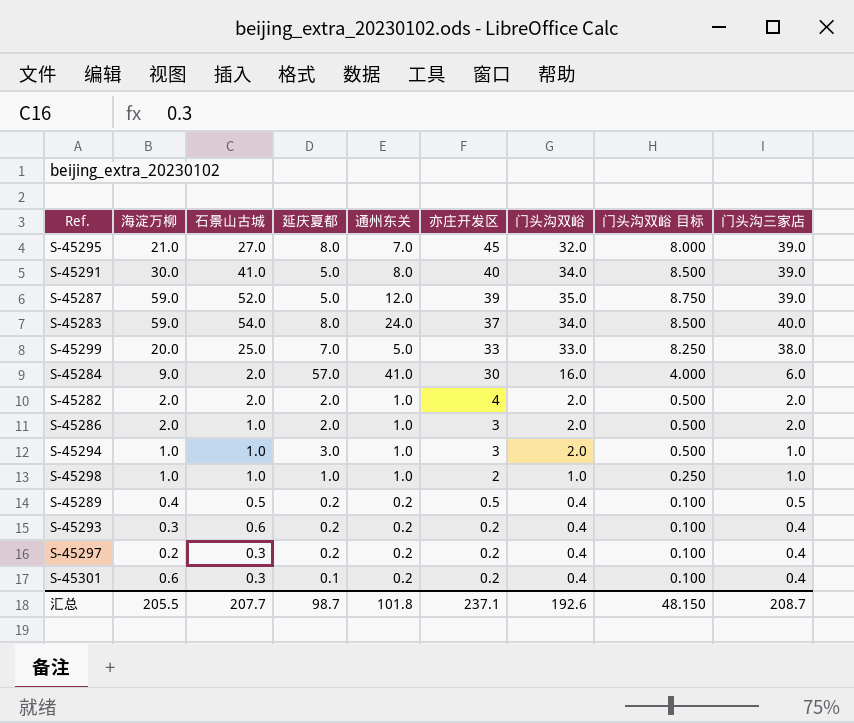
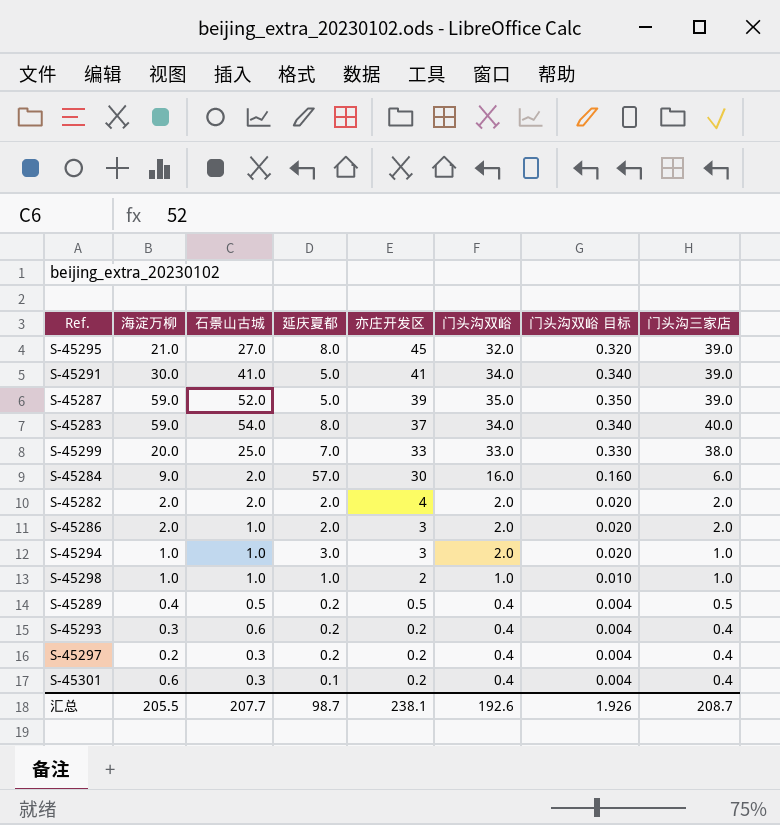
column 通州东关 | position: 5 -> none
column 门头沟双峪 目标 | formula: [门头沟双峪] * 0.25 -> [门头沟双峪] * 0.01
S-45291 | 亦庄开发区: 40 -> 41
汇总 | 亦庄开发区: 237.1 -> 238.1
汇总 | 门头沟双峪 目标: 48.150 -> 1.926

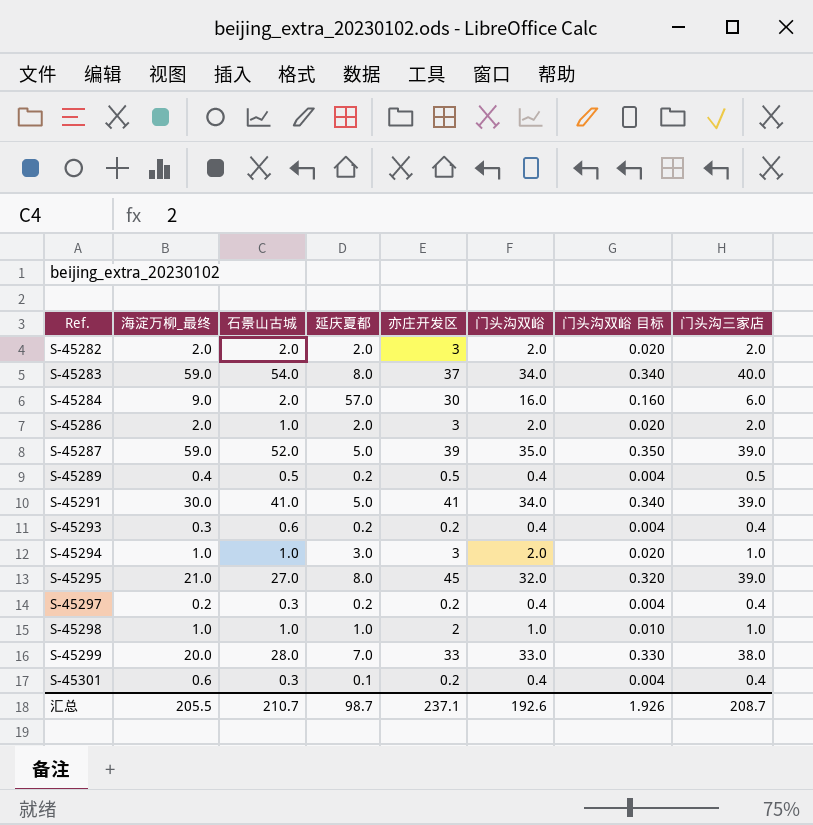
row order: 亦庄开发区 descending -> Ref. ascending
column name: 海淀万柳 -> 海淀万柳_最终
S-45282 | 亦庄开发区: 4 -> 3
S-45299 | 石景山古城: 25.0 -> 28.0
汇总 | 石景山古城: 207.7 -> 210.7
汇总 | 亦庄开发区: 238.1 -> 237.1

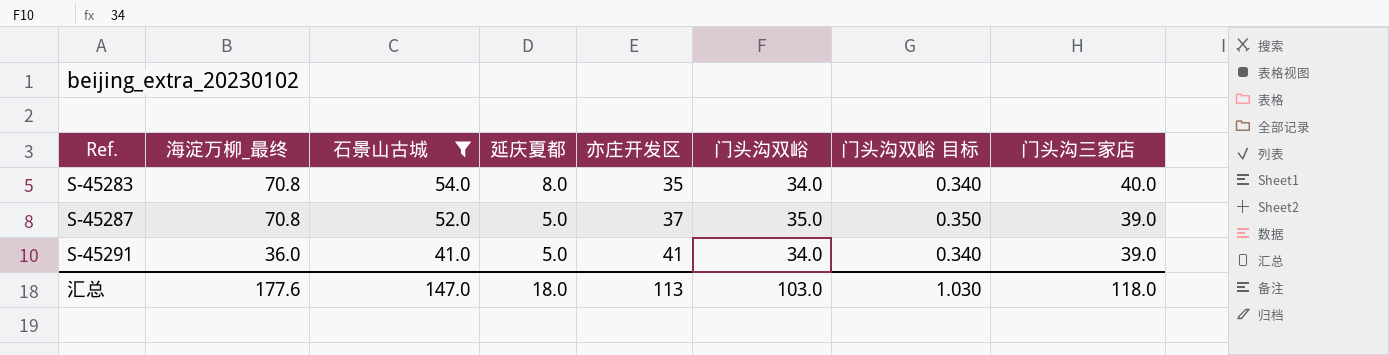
filter: none -> 石景山古城 >= 41.0
S-45283 | 海淀万柳_最终: 59.0 -> 70.8
S-45283 | 亦庄开发区: 37 -> 35
S-45287 | 海淀万柳_最终: 59.0 -> 70.8
S-45287 | 亦庄开发区: 39 -> 37
S-45291 | 海淀万柳_最终: 30.0 -> 36.0
汇总 | 海淀万柳_最终: 205.5 -> 177.6
汇总 | 石景山古城: 210.7 -> 147.0
汇总 | 延庆夏都: 98.7 -> 18.0
汇总 | 亦庄开发区: 237.1 -> 113
汇总 | 门头沟双峪: 192.6 -> 103.0
汇总 | 门头沟双峪 目标: 1.926 -> 1.030
汇总 | 门头沟三家店: 208.7 -> 118.0

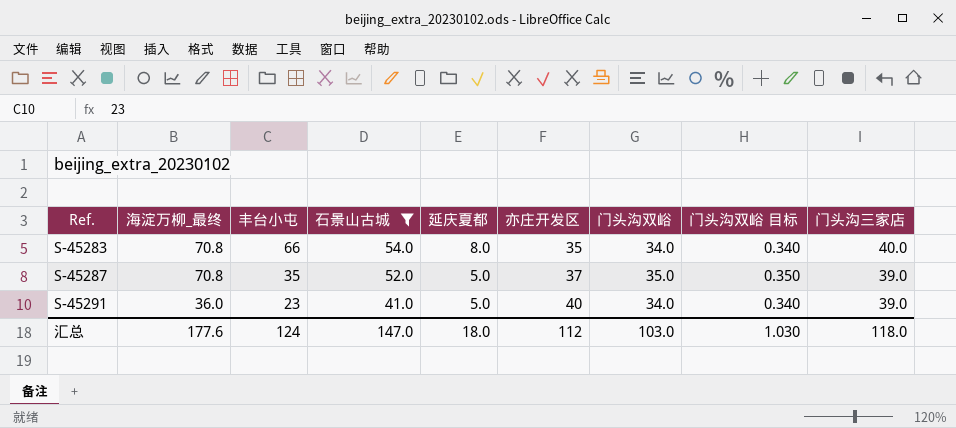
column 丰台小屯 | position: none -> 3
S-45291 | 亦庄开发区: 41 -> 40
汇总 | 亦庄开发区: 113 -> 112

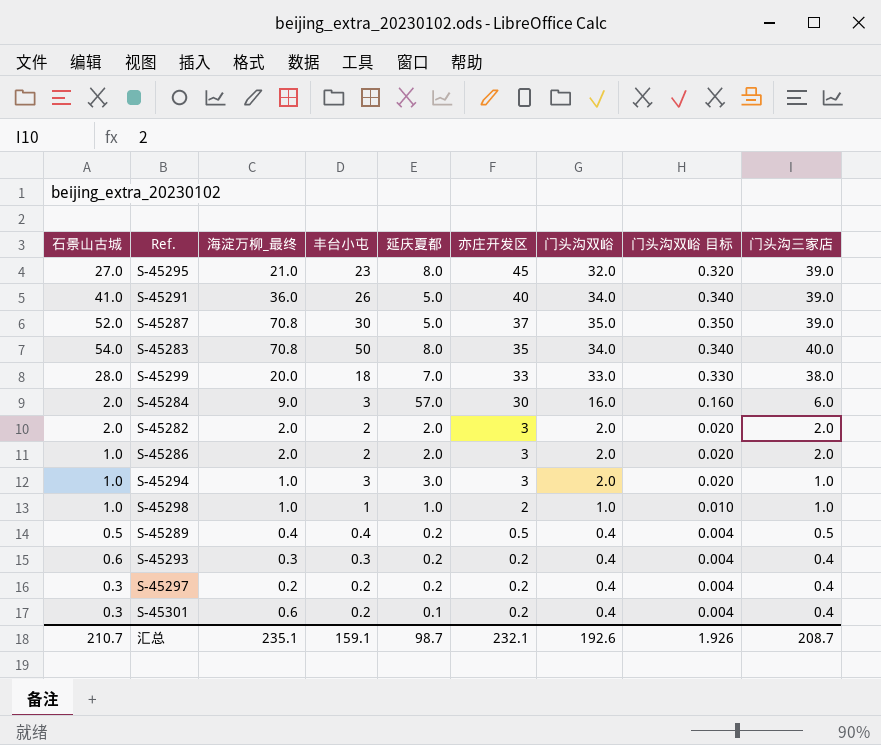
filter: 石景山古城 >= 41.0 -> none
row order: Ref. ascending -> 亦庄开发区 descending
column 石景山古城 | position: 4 -> 1
S-45291 | 丰台小屯: 23 -> 26
S-45287 | 丰台小屯: 35 -> 30
S-45283 | 丰台小屯: 66 -> 50
汇总 | 石景山古城: 147.0 -> 210.7
汇总 | 海淀万柳_最终: 177.6 -> 235.1
汇总 | 丰台小屯: 124 -> 159.1
汇总 | 延庆夏都: 18.0 -> 98.7
汇总 | 亦庄开发区: 112 -> 232.1
汇总 | 门头沟双峪: 103.0 -> 192.6
汇总 | 门头沟双峪 目标: 1.030 -> 1.926
汇总 | 门头沟三家店: 118.0 -> 208.7

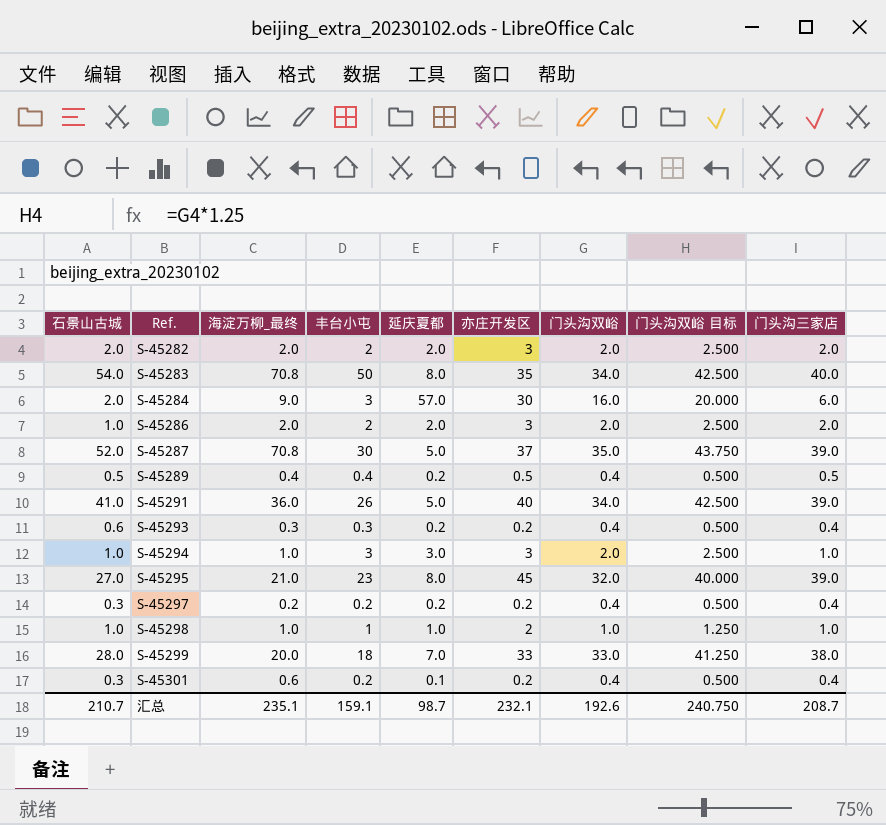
row order: 亦庄开发区 descending -> Ref. ascending
column 门头沟双峪 目标 | formula: [门头沟双峪] * 0.01 -> [门头沟双峪] * 1.25
汇总 | 门头沟双峪 目标: 1.926 -> 240.750

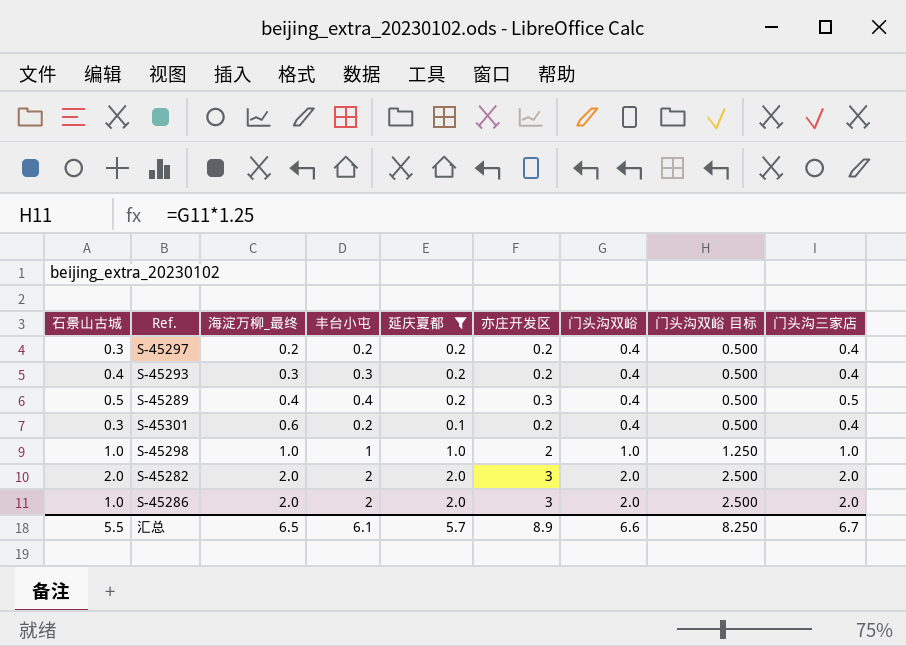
filter: none -> 延庆夏都 <= 2.0
row order: Ref. ascending -> 海淀万柳_最终 ascending
S-45293 | 石景山古城: 0.6 -> 0.4
S-45289 | 亦庄开发区: 0.5 -> 0.3
汇总 | 石景山古城: 210.7 -> 5.5
汇总 | 海淀万柳_最终: 235.1 -> 6.5
汇总 | 丰台小屯: 159.1 -> 6.1
汇总 | 延庆夏都: 98.7 -> 5.7
汇总 | 亦庄开发区: 232.1 -> 8.9
汇总 | 门头沟双峪: 192.6 -> 6.6
汇总 | 门头沟双峪 目标: 240.750 -> 8.250
汇总 | 门头沟三家店: 208.7 -> 6.7

